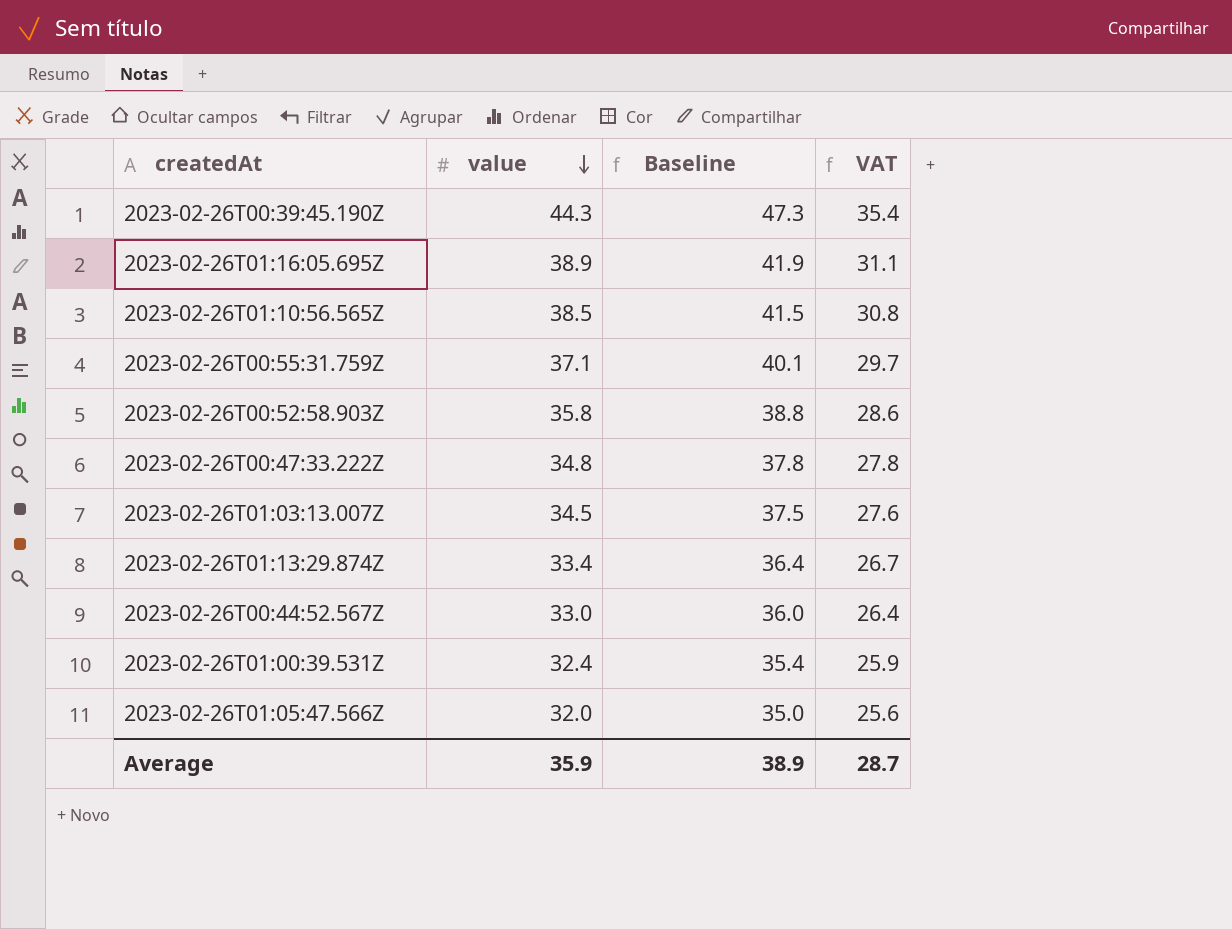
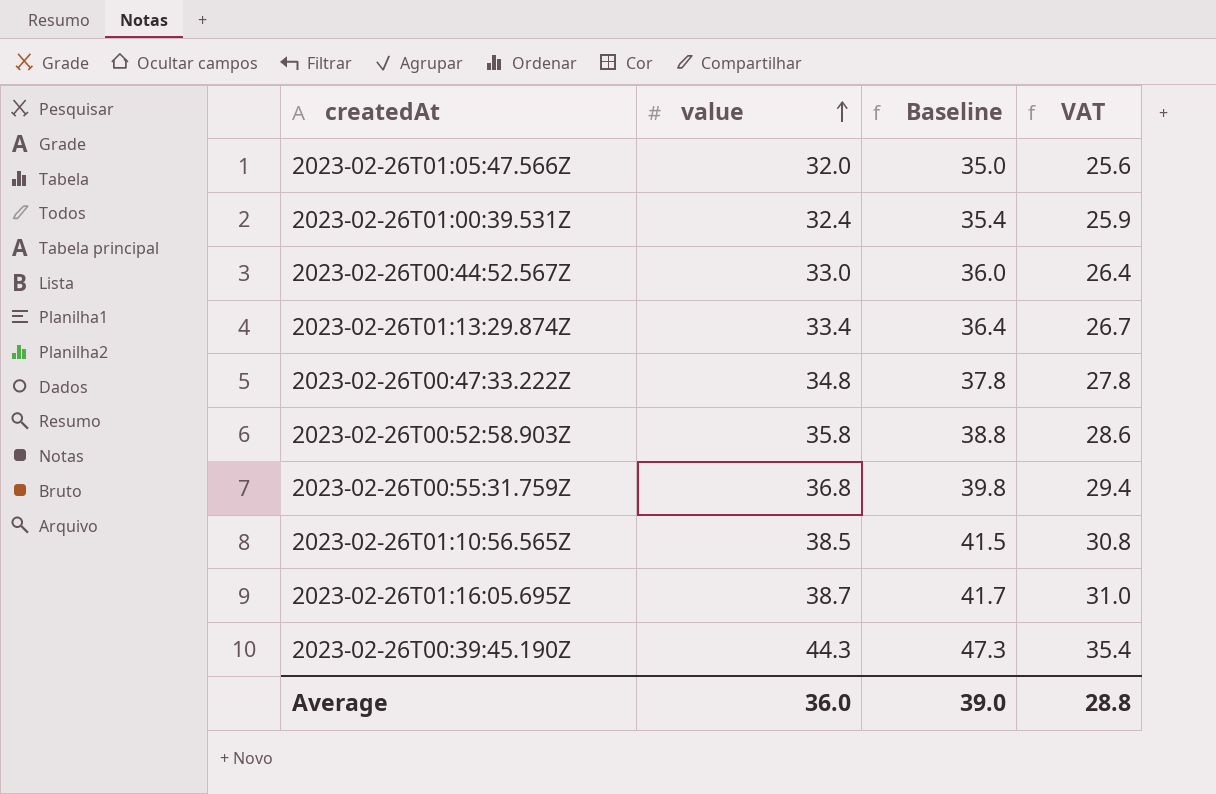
row order: value descending -> value ascending
row 2023-02-26T01:03:13.007Z: 34.5 | 37.5 | 27.6 -> none
2023-02-26T00:55:31.759Z | value: 37.1 -> 36.8
2023-02-26T00:55:31.759Z | Baseline: 40.1 -> 39.8
2023-02-26T00:55:31.759Z | VAT: 29.7 -> 29.4
2023-02-26T01:16:05.695Z | value: 38.9 -> 38.7
2023-02-26T01:16:05.695Z | Baseline: 41.9 -> 41.7
2023-02-26T01:16:05.695Z | VAT: 31.1 -> 31.0
Average | value: 35.9 -> 36.0
Average | Baseline: 38.9 -> 39.0
Average | VAT: 28.7 -> 28.8

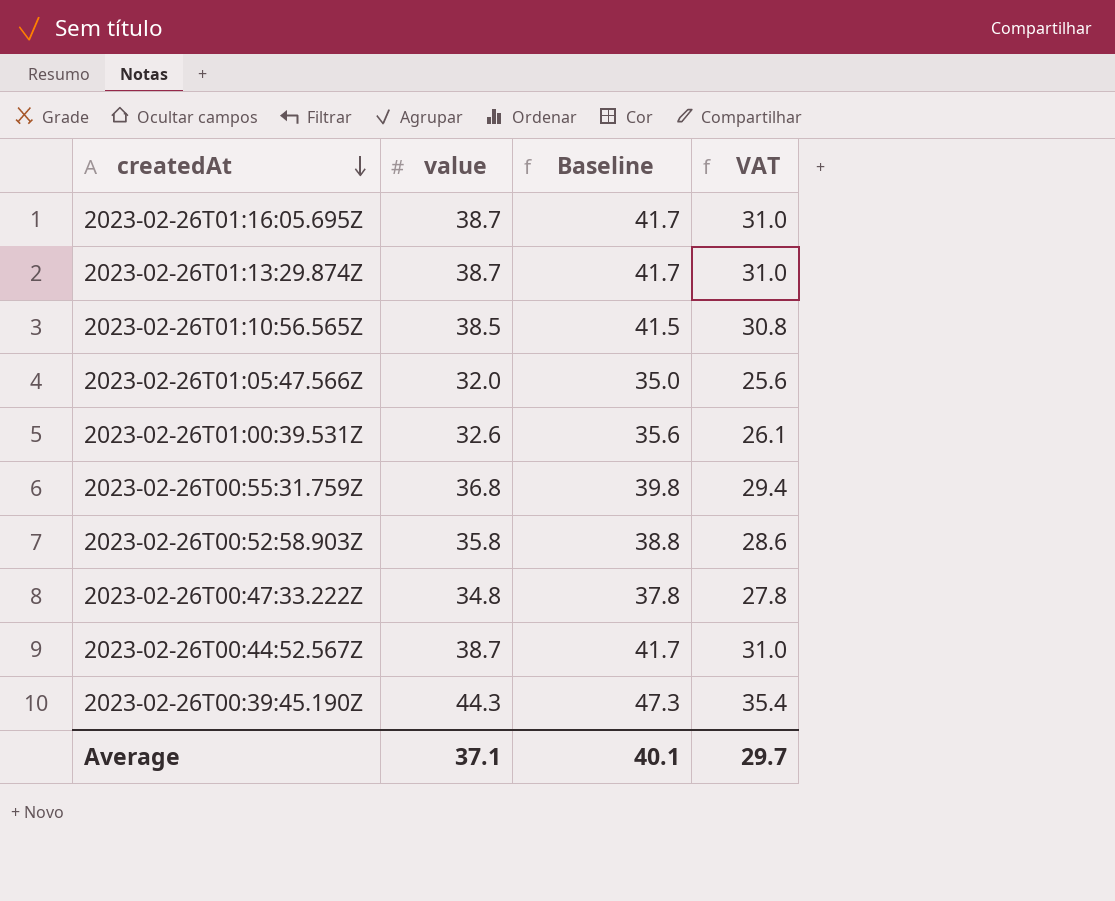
row order: value ascending -> createdAt descending
2023-02-26T01:13:29.874Z | value: 33.4 -> 38.7
2023-02-26T01:13:29.874Z | Baseline: 36.4 -> 41.7
2023-02-26T01:13:29.874Z | VAT: 26.7 -> 31.0
2023-02-26T01:00:39.531Z | value: 32.4 -> 32.6
2023-02-26T01:00:39.531Z | Baseline: 35.4 -> 35.6
2023-02-26T01:00:39.531Z | VAT: 25.9 -> 26.1
2023-02-26T00:44:52.567Z | value: 33.0 -> 38.7
2023-02-26T00:44:52.567Z | Baseline: 36.0 -> 41.7
2023-02-26T00:44:52.567Z | VAT: 26.4 -> 31.0
Average | value: 36.0 -> 37.1
Average | Baseline: 39.0 -> 40.1
Average | VAT: 28.8 -> 29.7

